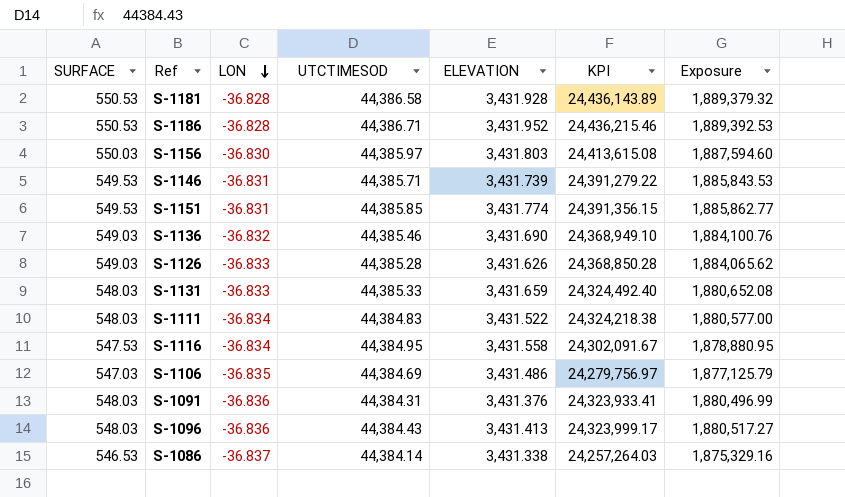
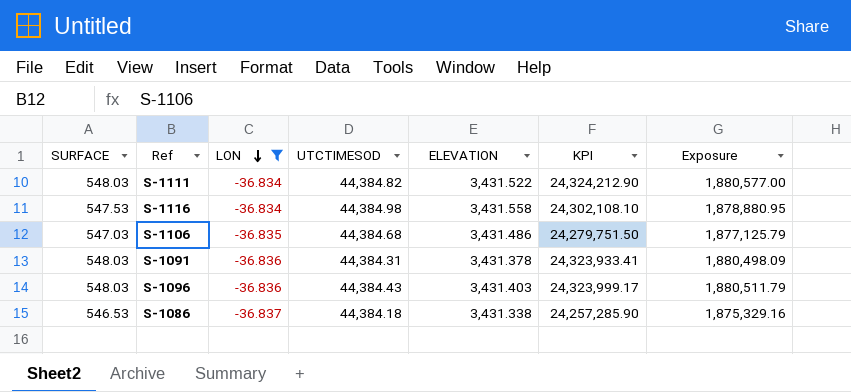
filter: none -> LON <= -36.834
S-1111 | UTCTIMESOD: 44,384.83 -> 44,384.82
S-1111 | KPI: 24,324,218.38 -> 24,324,212.90
S-1116 | UTCTIMESOD: 44,384.95 -> 44,384.98
S-1116 | KPI: 24,302,091.67 -> 24,302,108.10
S-1106 | UTCTIMESOD: 44,384.69 -> 44,384.68
S-1106 | KPI: 24,279,756.97 -> 24,279,751.50
S-1091 | ELEVATION: 3,431.376 -> 3,431.378
S-1091 | Exposure: 1,880,496.99 -> 1,880,498.09
S-1096 | ELEVATION: 3,431.413 -> 3,431.403
S-1096 | Exposure: 1,880,517.27 -> 1,880,511.79
S-1086 | UTCTIMESOD: 44,384.14 -> 44,384.18
S-1086 | KPI: 24,257,264.03 -> 24,257,285.90

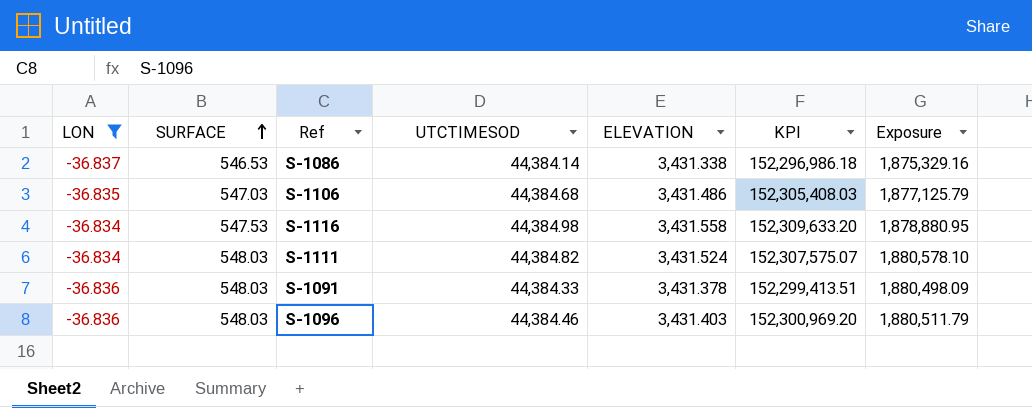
row order: LON descending -> SURFACE ascending
column LON | position: 3 -> 1
column KPI | formula: [SURFACE] * [UTCTIMESOD] -> [UTCTIMESOD] * [ELEVATION]
S-1086 | UTCTIMESOD: 44,384.18 -> 44,384.14
S-1111 | ELEVATION: 3,431.522 -> 3,431.524
S-1111 | Exposure: 1,880,577.00 -> 1,880,578.10
S-1091 | UTCTIMESOD: 44,384.31 -> 44,384.33
S-1096 | UTCTIMESOD: 44,384.43 -> 44,384.46

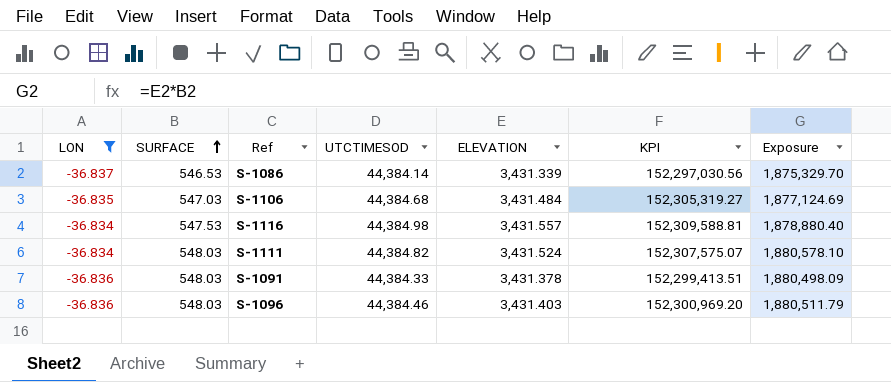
S-1086 | ELEVATION: 3,431.338 -> 3,431.339
S-1086 | KPI: 152,296,986.18 -> 152,297,030.56
S-1086 | Exposure: 1,875,329.16 -> 1,875,329.70
S-1106 | ELEVATION: 3,431.486 -> 3,431.484
S-1106 | KPI: 152,305,408.03 -> 152,305,319.27
S-1106 | Exposure: 1,877,125.79 -> 1,877,124.69
S-1116 | ELEVATION: 3,431.558 -> 3,431.557
S-1116 | KPI: 152,309,633.20 -> 152,309,588.81
S-1116 | Exposure: 1,878,880.95 -> 1,878,880.40

